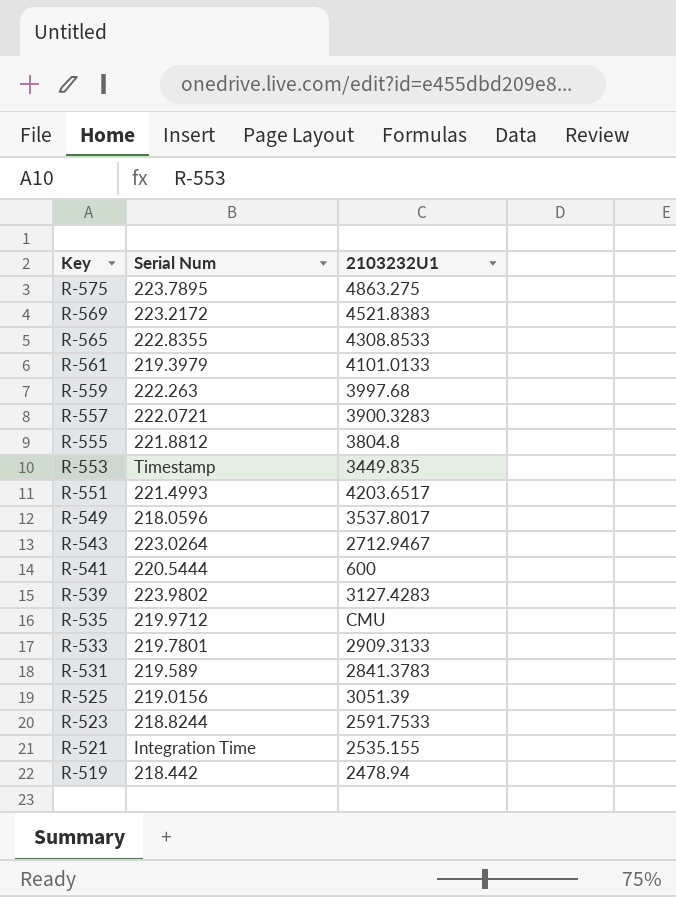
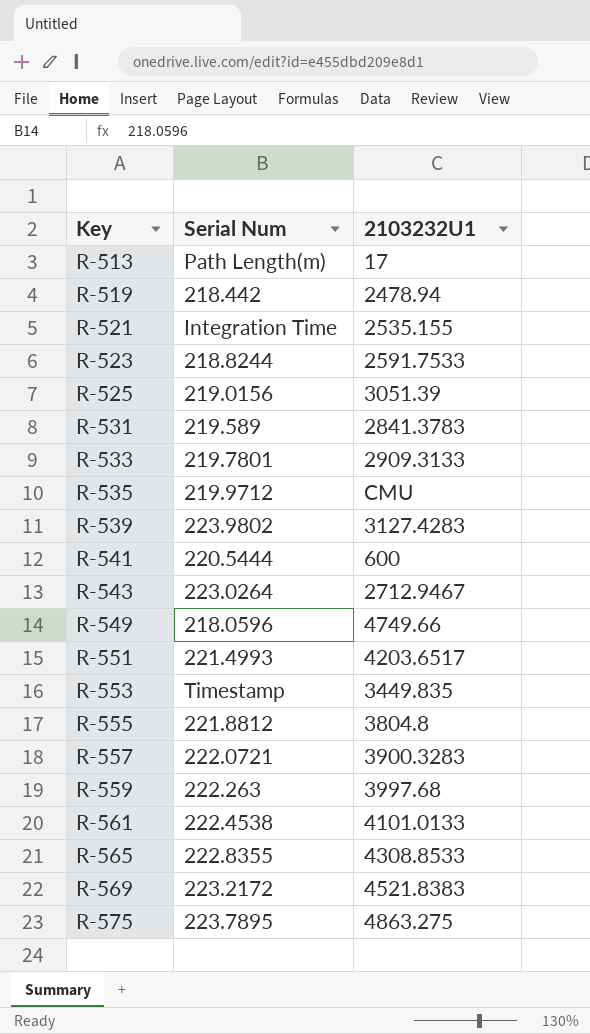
row order: Key descending -> Key ascending
row R-513: none -> Path Length(m) | 17
R-549 | 2103232U1: 3537.8017 -> 4749.66
R-561 | Serial Num: 219.3979 -> 222.4538

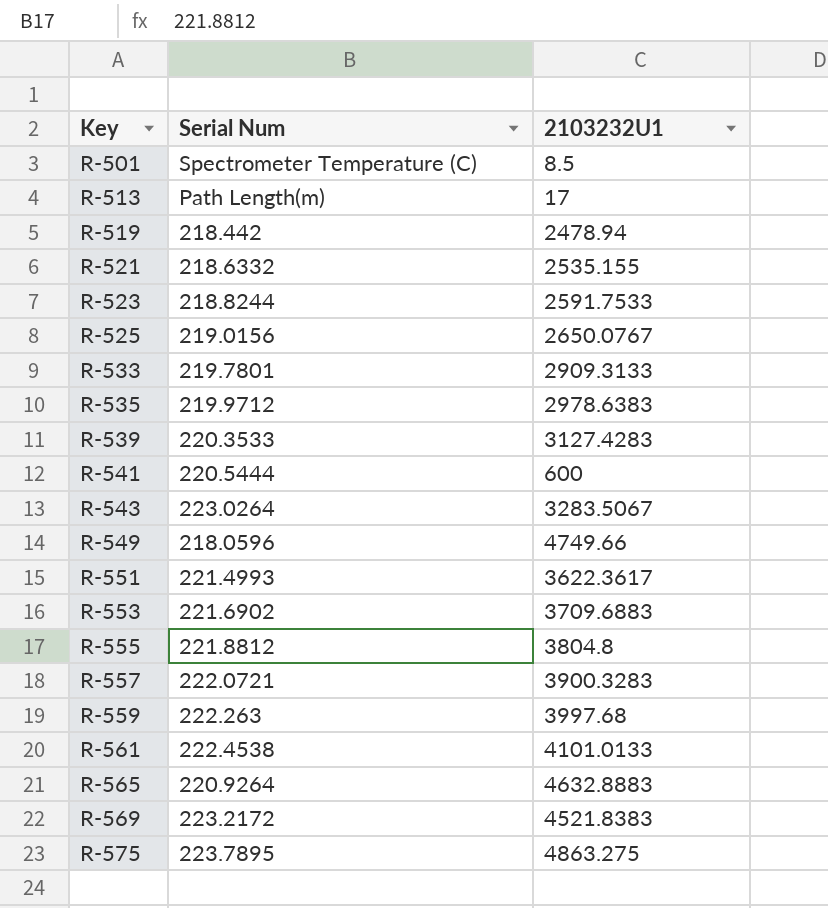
row R-531: 219.589 | 2841.3783 -> none
row R-501: none -> Spectrometer Temperature (C) | 8.5
R-521 | Serial Num: Integration Time -> 218.6332
R-525 | 2103232U1: 3051.39 -> 2650.0767
R-535 | 2103232U1: CMU -> 2978.6383
R-539 | Serial Num: 223.9802 -> 220.3533
R-543 | 2103232U1: 2712.9467 -> 3283.5067
R-551 | 2103232U1: 4203.6517 -> 3622.3617
R-553 | Serial Num: Timestamp -> 221.6902
R-553 | 2103232U1: 3449.835 -> 3709.6883
R-565 | Serial Num: 222.8355 -> 220.9264
R-565 | 2103232U1: 4308.8533 -> 4632.8883

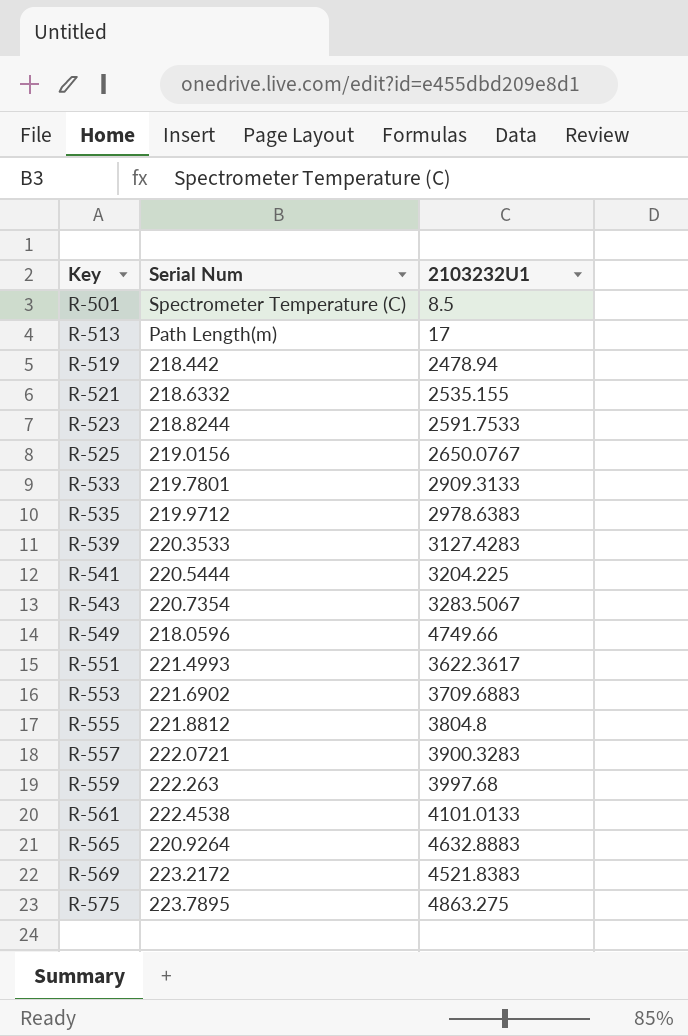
R-541 | 2103232U1: 600 -> 3204.225
R-543 | Serial Num: 223.0264 -> 220.7354

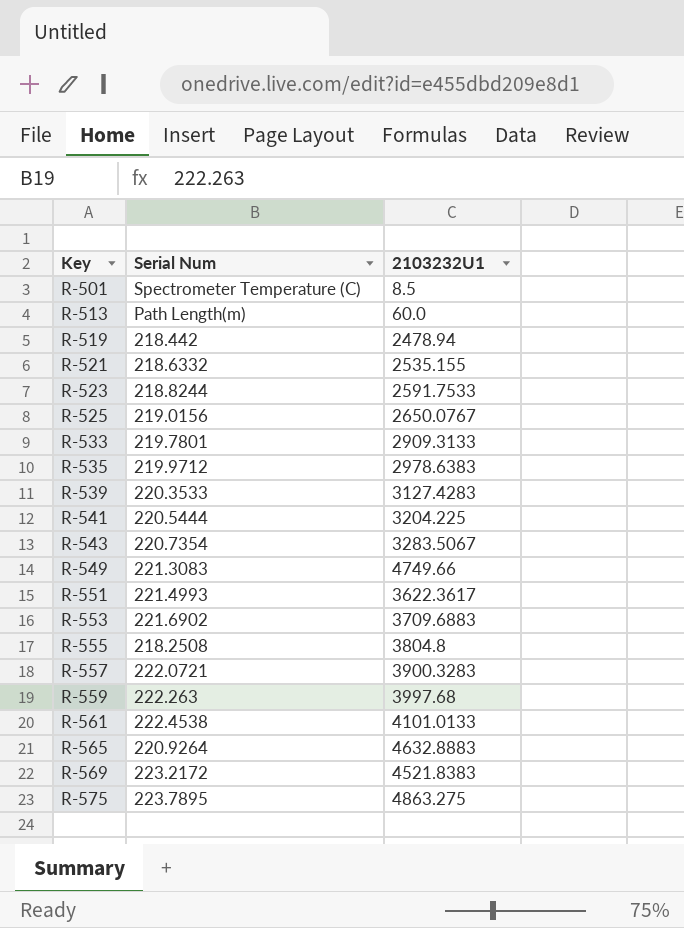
R-513 | 2103232U1: 17 -> 60.0
R-549 | Serial Num: 218.0596 -> 221.3083
R-555 | Serial Num: 221.8812 -> 218.2508

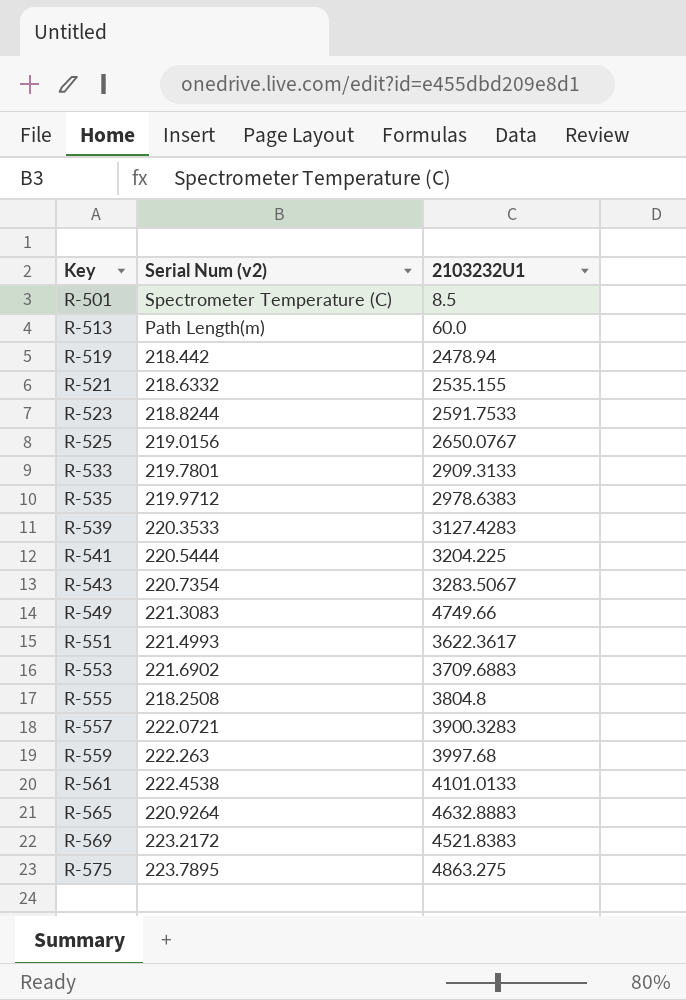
column name: Serial Num -> Serial Num (v2)

